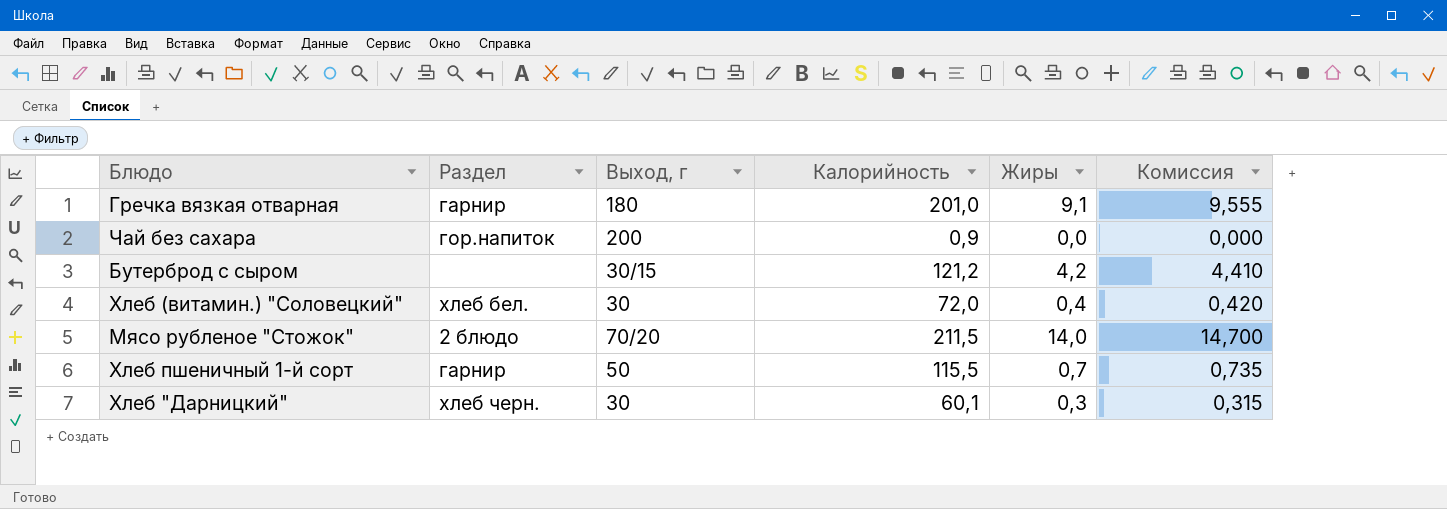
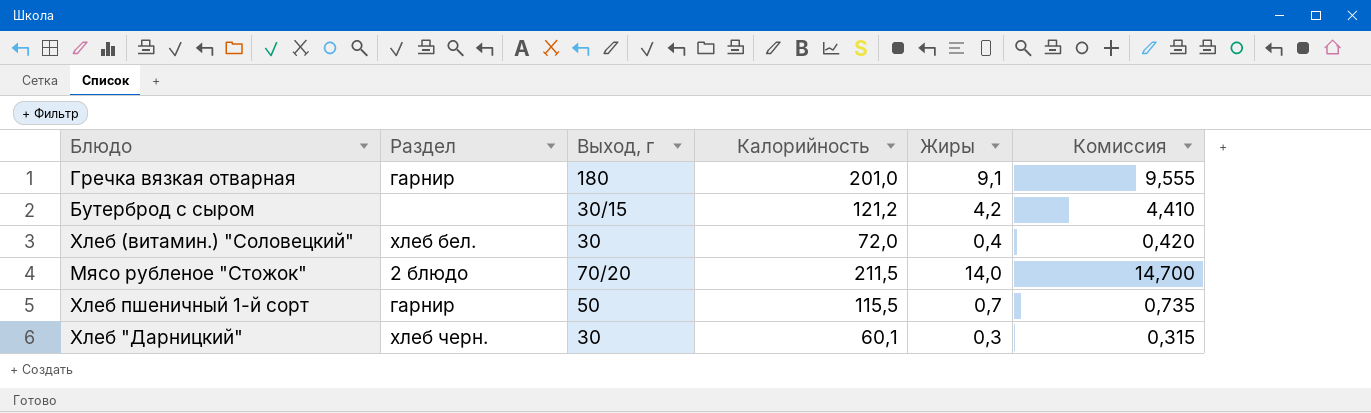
row Чай без сахара: гор.напиток | 200 | 0,9 | 0,0 | 0,000 -> none

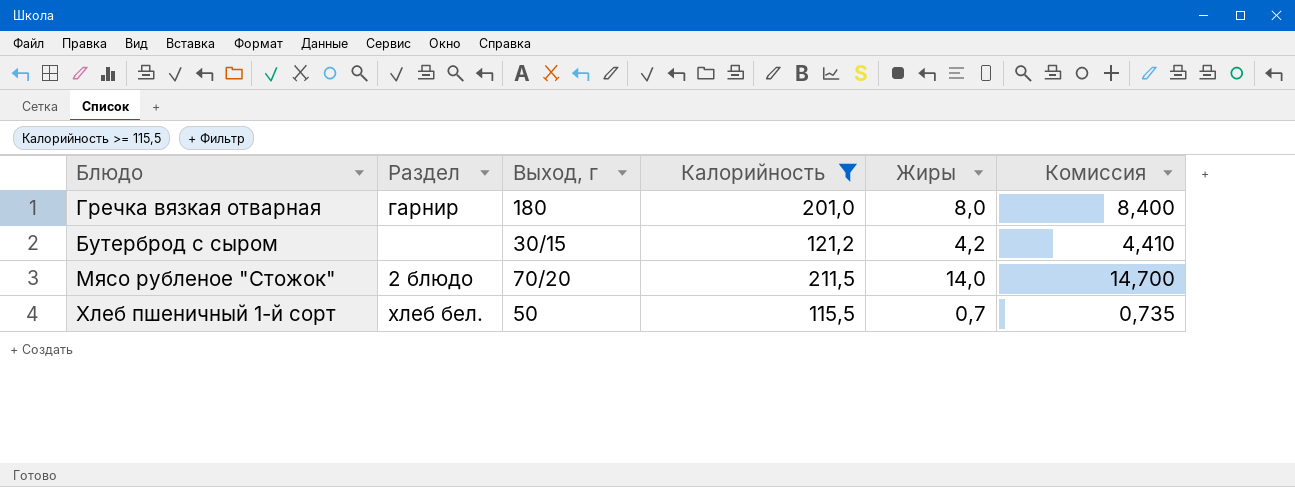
filter: none -> Калорийность >= 115,5
Гречка вязкая отварная | Жиры: 9,1 -> 8,0
Гречка вязкая отварная | Комиссия: 9,555 -> 8,400
Хлеб пшеничный 1-й сорт | Раздел: гарнир -> хлеб бел.

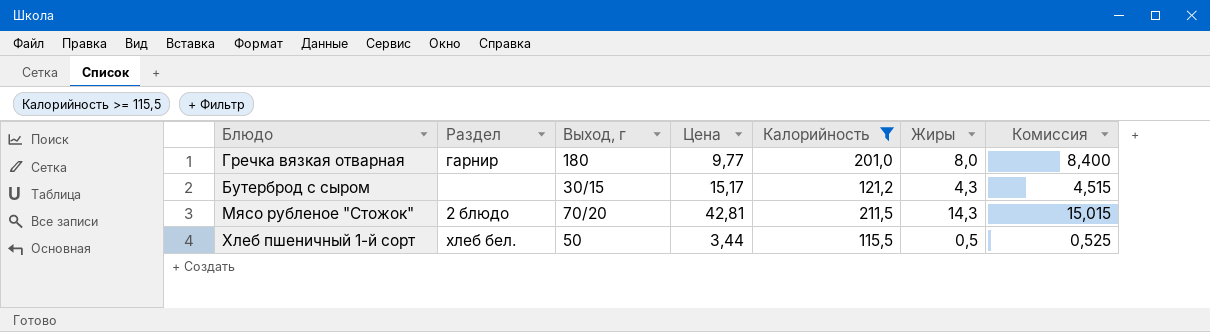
column Цена | position: none -> 4
Бутерброд с сыром | Жиры: 4,2 -> 4,3
Бутерброд с сыром | Комиссия: 4,410 -> 4,515
Мясо рубленое "Стожок" | Жиры: 14,0 -> 14,3
Мясо рубленое "Стожок" | Комиссия: 14,700 -> 15,015
Хлеб пшеничный 1-й сорт | Жиры: 0,7 -> 0,5
Хлеб пшеничный 1-й сорт | Комиссия: 0,735 -> 0,525

